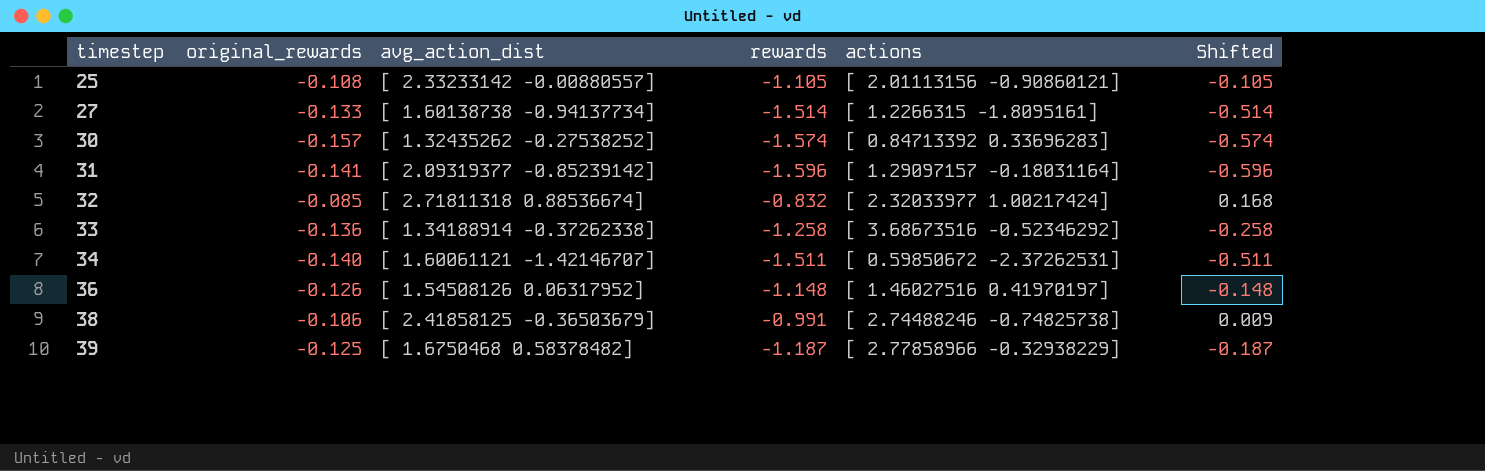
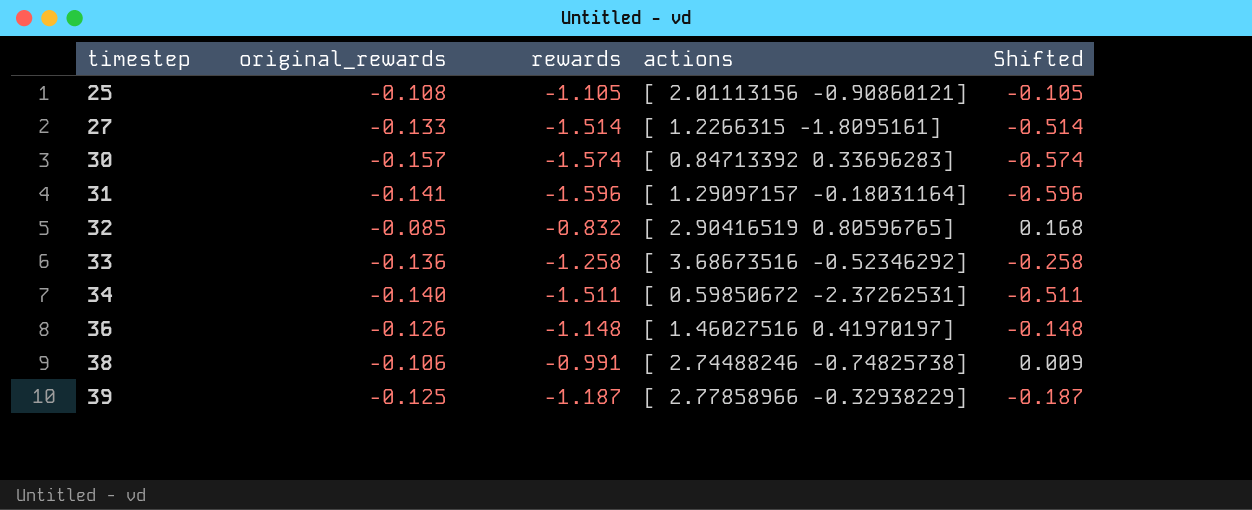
column avg_action_dist | position: 3 -> none
32 | actions: [ 2.32033977 1.00217424] -> [ 2.90416519 0.80596765]

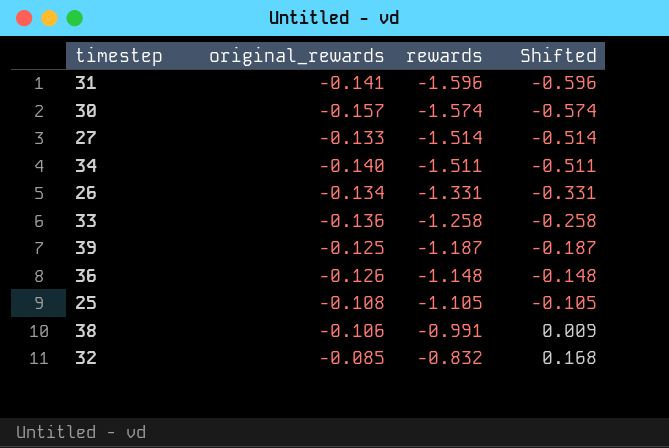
row order: timestep ascending -> rewards ascending
column actions | position: 4 -> none
row 26: none -> -0.134 | -1.331 | -0.331

